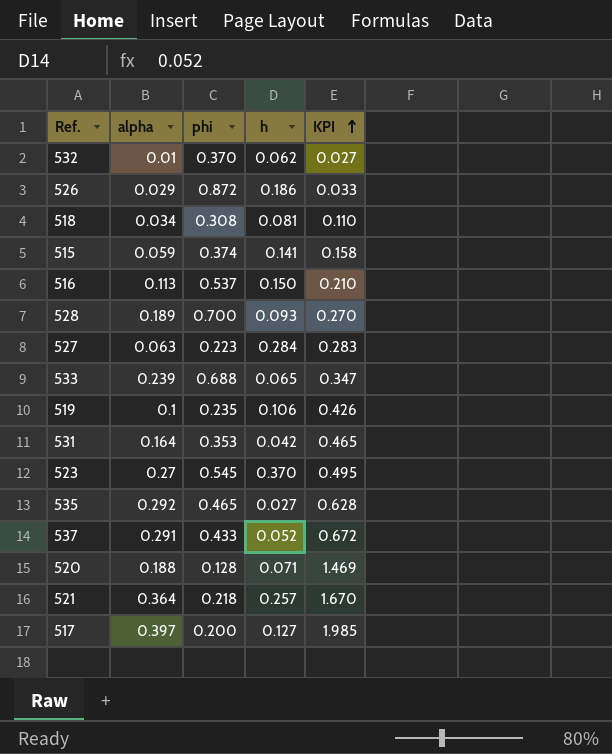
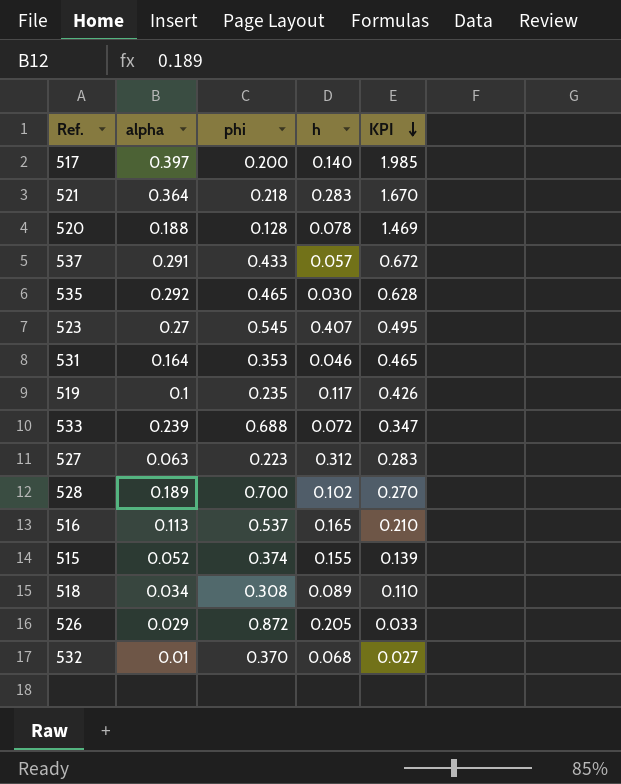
row order: KPI ascending -> KPI descending
517 | h: 0.127 -> 0.140
521 | h: 0.257 -> 0.283
520 | h: 0.071 -> 0.078
537 | h: 0.052 -> 0.057
535 | h: 0.027 -> 0.030
523 | h: 0.370 -> 0.407
531 | h: 0.042 -> 0.046
519 | h: 0.106 -> 0.117
533 | h: 0.065 -> 0.072
527 | h: 0.284 -> 0.312
528 | h: 0.093 -> 0.102
516 | h: 0.150 -> 0.165
515 | alpha: 0.059 -> 0.052
515 | h: 0.141 -> 0.155
515 | KPI: 0.158 -> 0.139
518 | h: 0.081 -> 0.089
526 | h: 0.186 -> 0.205
532 | h: 0.062 -> 0.068

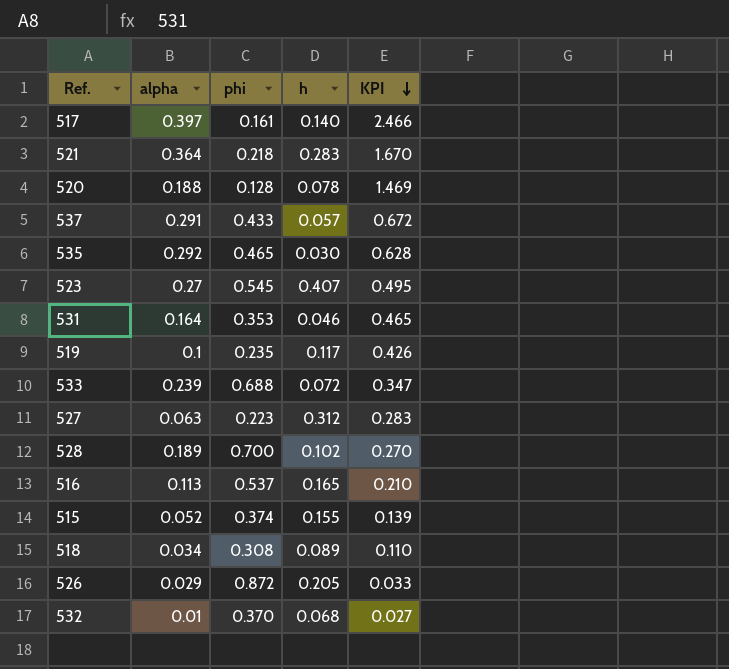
517 | phi: 0.200 -> 0.161
517 | KPI: 1.985 -> 2.466

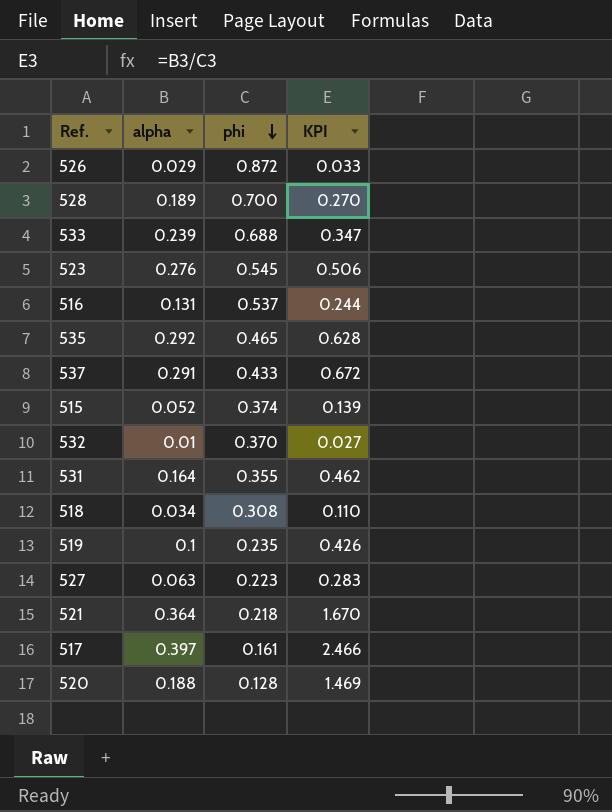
row order: KPI descending -> phi descending
column h | position: 4 -> none
523 | alpha: 0.27 -> 0.276
523 | KPI: 0.495 -> 0.506
516 | alpha: 0.113 -> 0.131
516 | KPI: 0.210 -> 0.244
531 | phi: 0.353 -> 0.355
531 | KPI: 0.465 -> 0.462

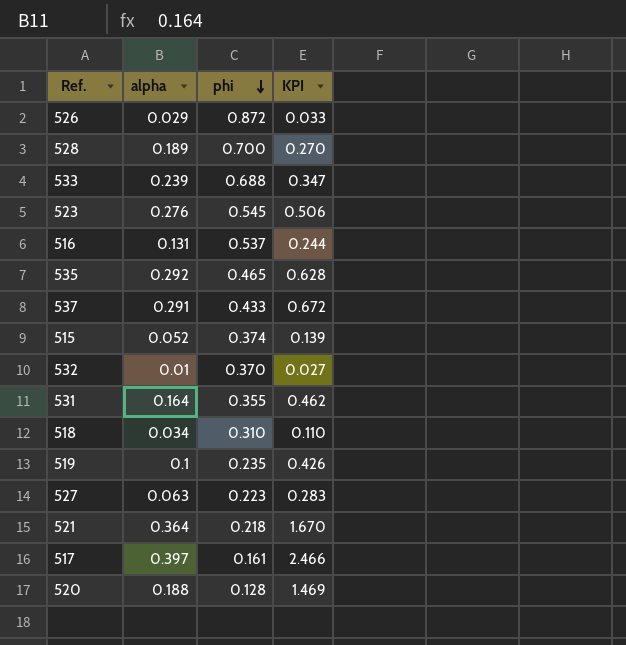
518 | phi: 0.308 -> 0.310

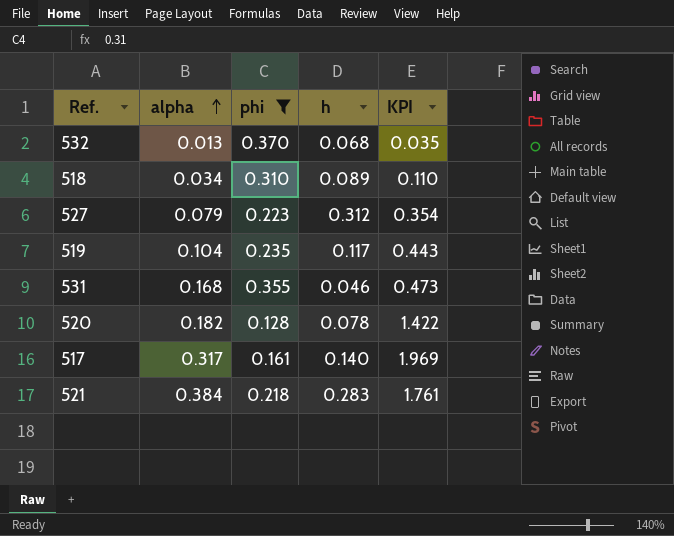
filter: none -> phi <= 0.370
row order: phi descending -> alpha ascending
column h | position: none -> 4
532 | alpha: 0.01 -> 0.013
532 | KPI: 0.027 -> 0.035
527 | alpha: 0.063 -> 0.079
527 | KPI: 0.283 -> 0.354
519 | alpha: 0.1 -> 0.104
519 | KPI: 0.426 -> 0.443
531 | alpha: 0.164 -> 0.168
531 | KPI: 0.462 -> 0.473
520 | alpha: 0.188 -> 0.182
520 | KPI: 1.469 -> 1.422
517 | alpha: 0.397 -> 0.317
517 | KPI: 2.466 -> 1.969
521 | alpha: 0.364 -> 0.384
521 | KPI: 1.670 -> 1.761

